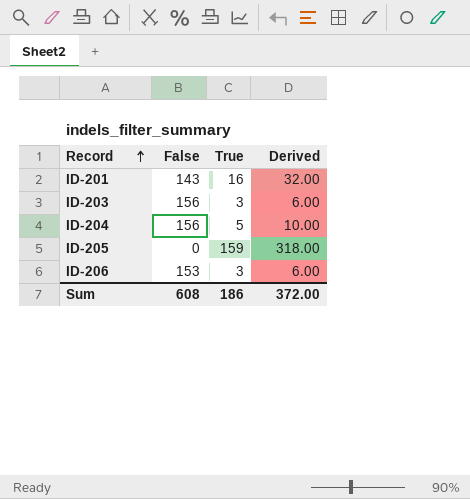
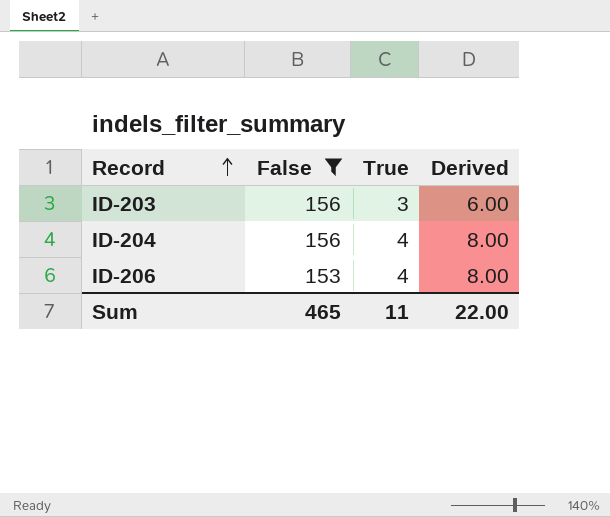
filter: none -> False >= 153
ID-204 | True: 5 -> 4
ID-204 | Derived: 10.00 -> 8.00
ID-206 | True: 3 -> 4
ID-206 | Derived: 6.00 -> 8.00
Sum | False: 608 -> 465
Sum | True: 186 -> 11
Sum | Derived: 372.00 -> 22.00

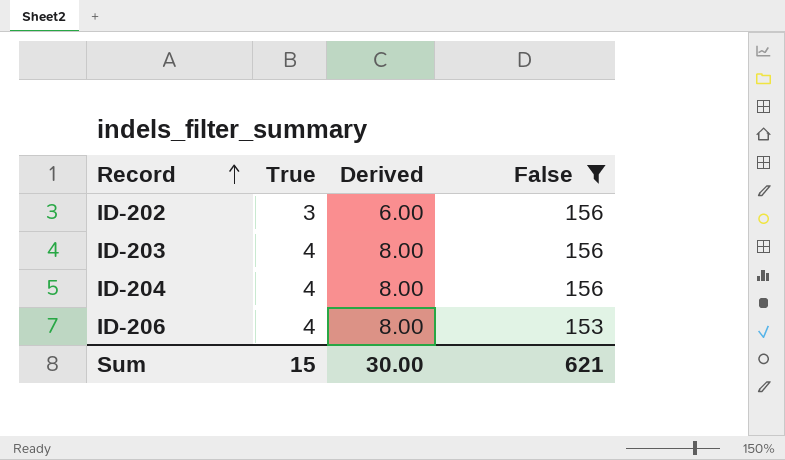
column False | position: 2 -> 4
row ID-202: none -> 3 | 6.00 | 156
ID-203 | True: 3 -> 4
ID-203 | Derived: 6.00 -> 8.00
Sum | True: 11 -> 15
Sum | Derived: 22.00 -> 30.00
Sum | False: 465 -> 621

